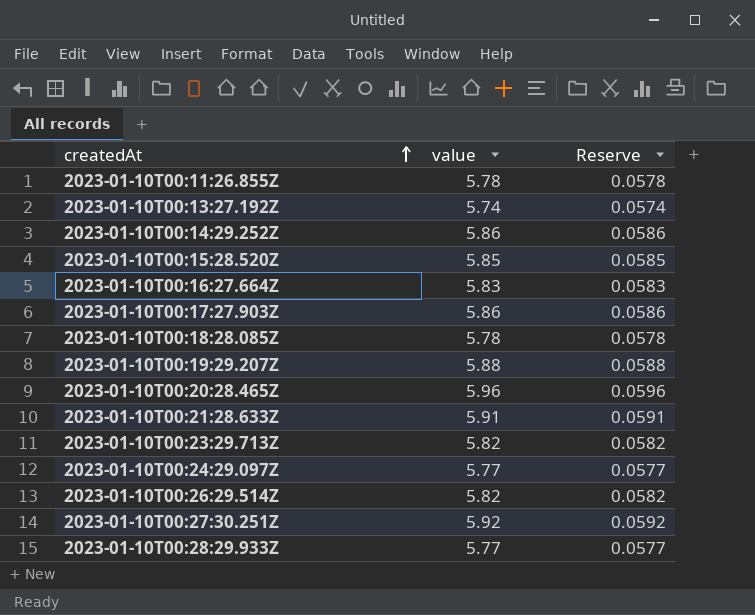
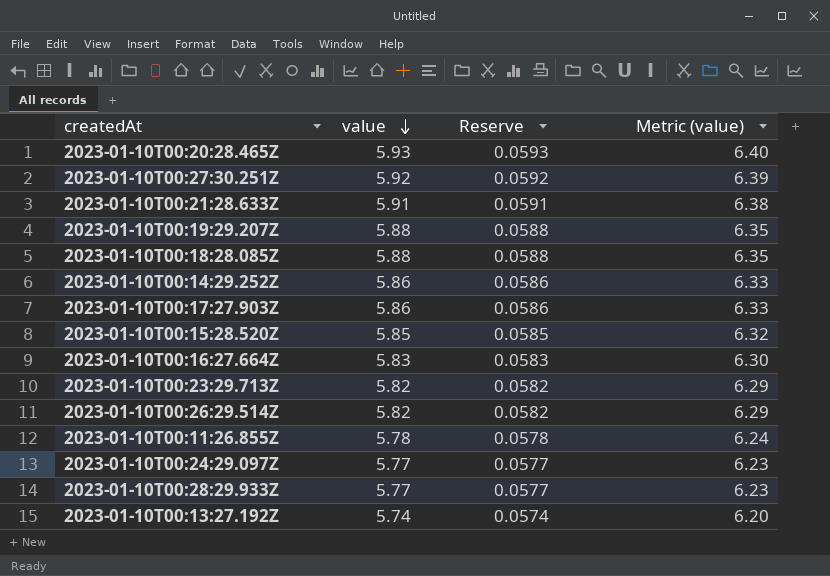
row order: createdAt ascending -> value descending
column Metric (value) | formula: none -> [value] * 1.08
2023-01-10T00:20:28.465Z | value: 5.96 -> 5.93
2023-01-10T00:20:28.465Z | Reserve: 0.0596 -> 0.0593
2023-01-10T00:18:28.085Z | value: 5.78 -> 5.88
2023-01-10T00:18:28.085Z | Reserve: 0.0578 -> 0.0588

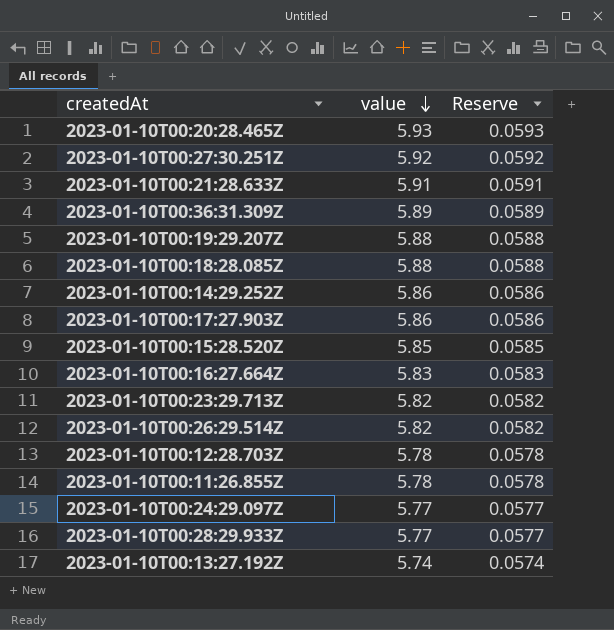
column Metric (value) | formula: [value] * 1.08 -> none
row 2023-01-10T00:36:31.309Z: none -> 5.89 | 0.0589
row 2023-01-10T00:12:28.703Z: none -> 5.78 | 0.0578

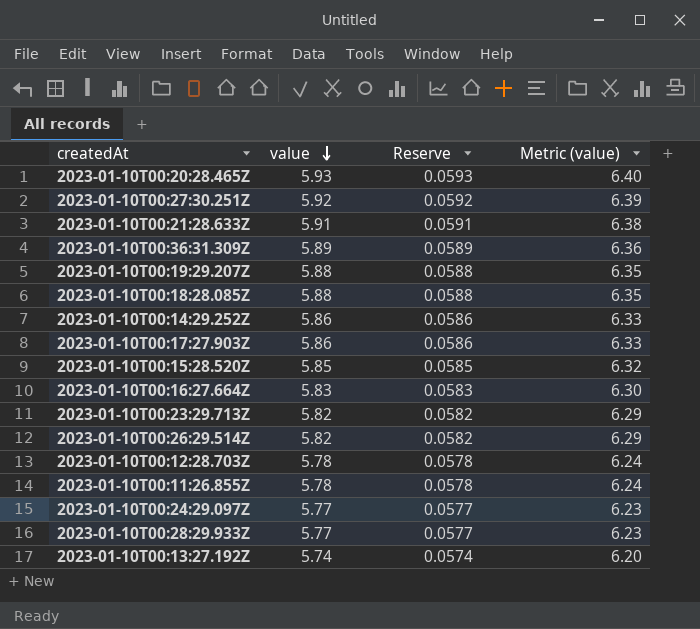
column Metric (value) | formula: none -> [value] * 1.08

